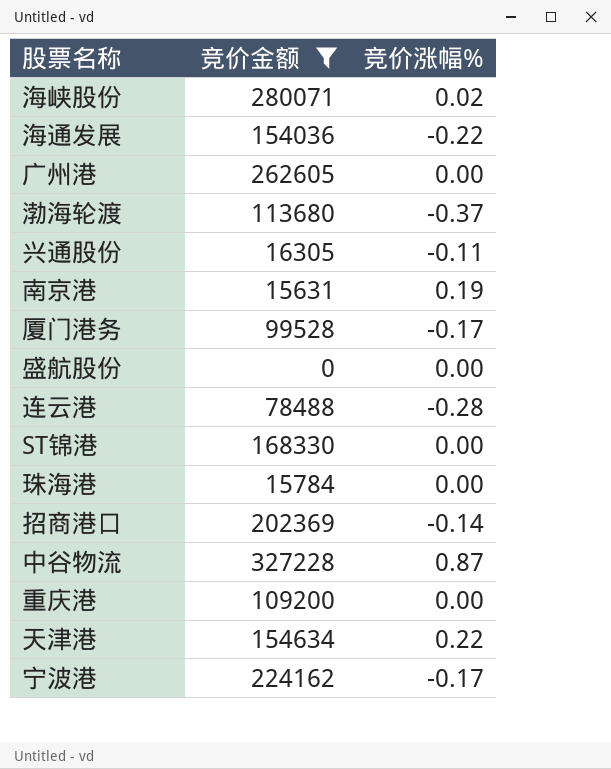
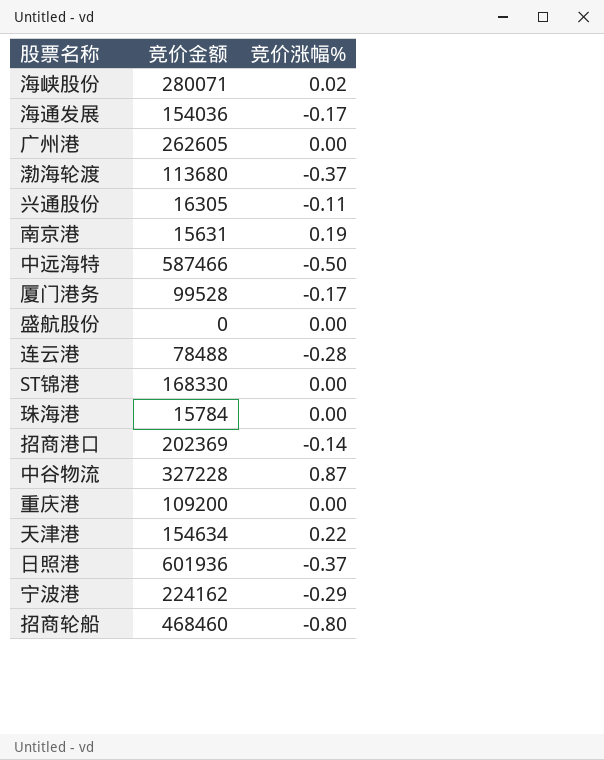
filter: 竞价金额 <= 327228 -> none
海通发展 | 竞价涨幅%: -0.22 -> -0.17
宁波港 | 竞价涨幅%: -0.17 -> -0.29

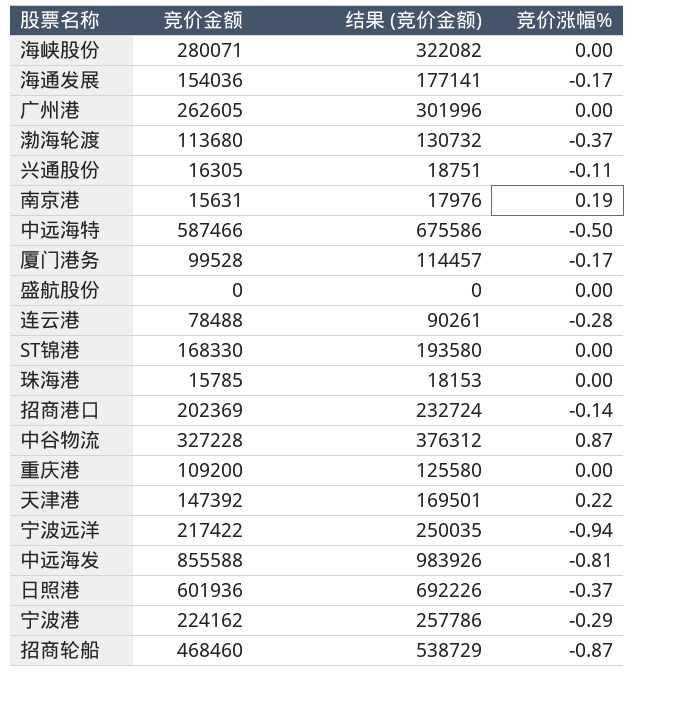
column 结果 (竞价金额) | formula: none -> [竞价金额] * 1.15
海峡股份 | 竞价涨幅%: 0.02 -> 0.00
珠海港 | 竞价金额: 15784 -> 15785
天津港 | 竞价金额: 154634 -> 147392
row 宁波远洋: none -> 217422 | 250035 | -0.94
row 中远海发: none -> 855588 | 983926 | -0.81
招商轮船 | 竞价涨幅%: -0.80 -> -0.87

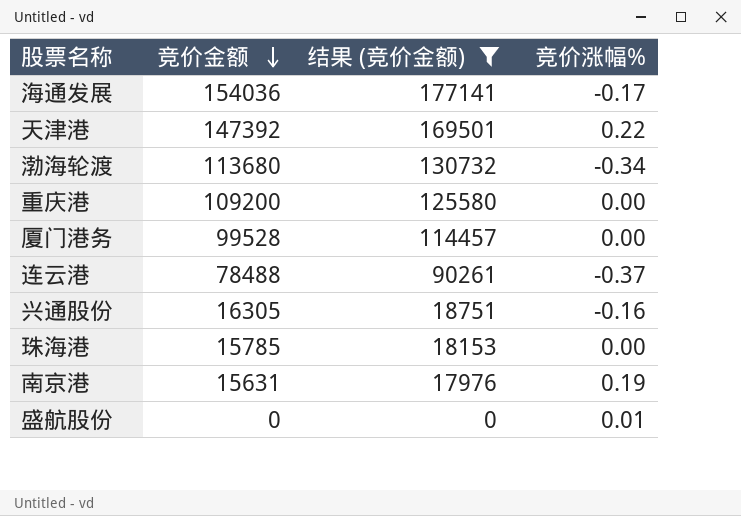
filter: none -> 结果 (竞价金额) <= 177141
row order: none -> 竞价金额 descending
渤海轮渡 | 竞价涨幅%: -0.37 -> -0.34
厦门港务 | 竞价涨幅%: -0.17 -> 0.00
连云港 | 竞价涨幅%: -0.28 -> -0.37
兴通股份 | 竞价涨幅%: -0.11 -> -0.16
盛航股份 | 竞价涨幅%: 0.00 -> 0.01

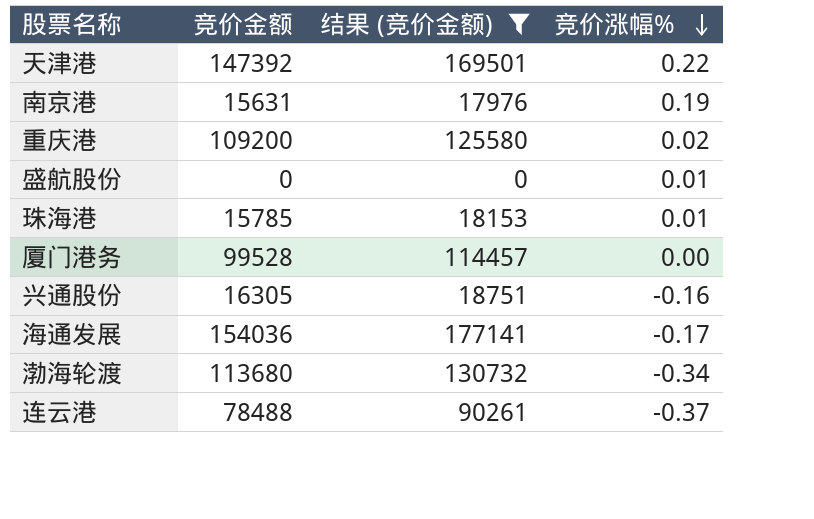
row order: 竞价金额 descending -> 竞价涨幅% descending
重庆港 | 竞价涨幅%: 0.00 -> 0.02
珠海港 | 竞价涨幅%: 0.00 -> 0.01

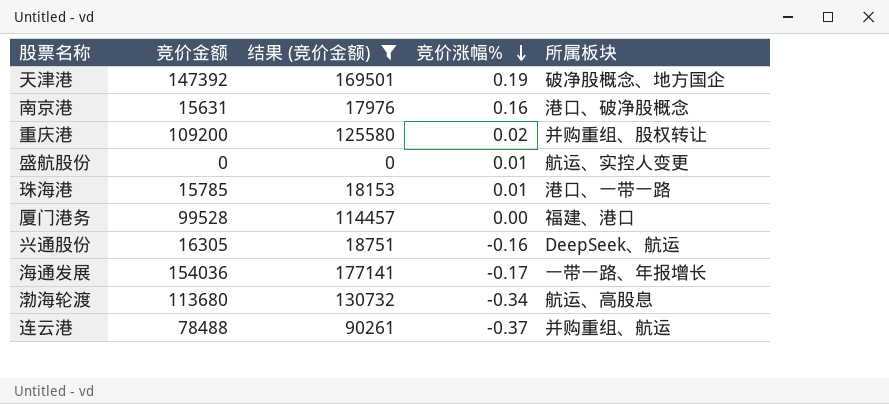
column 所属板块 | position: none -> 5
天津港 | 竞价涨幅%: 0.22 -> 0.19
南京港 | 竞价涨幅%: 0.19 -> 0.16

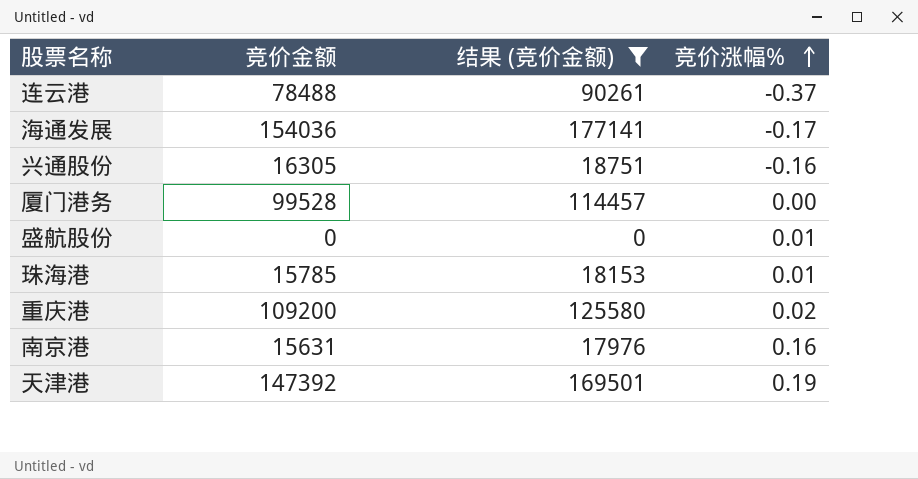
row order: 竞价涨幅% descending -> 竞价涨幅% ascending
column 所属板块 | position: 5 -> none
row 渤海轮渡: 113680 | 130732 | -0.34 | 航运、高股息 -> none

